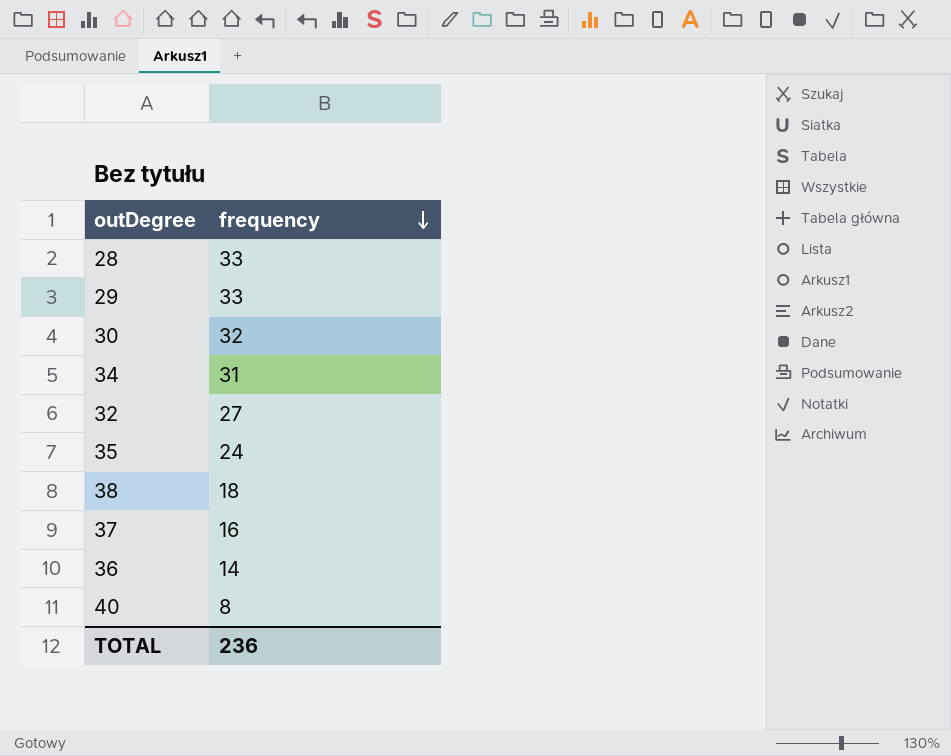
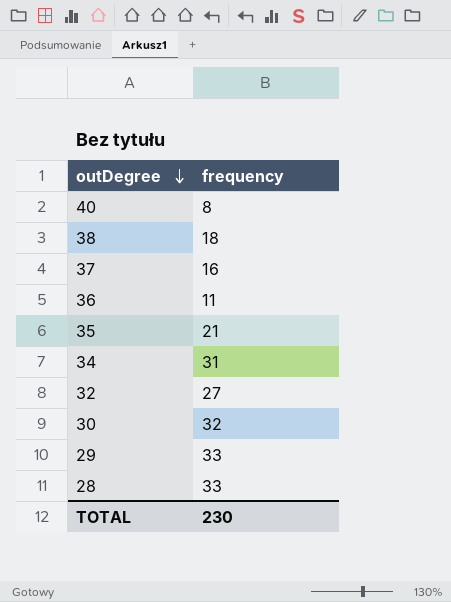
row order: frequency descending -> outDegree descending
36 | frequency: 14 -> 11
35 | frequency: 24 -> 21
TOTAL | frequency: 236 -> 230

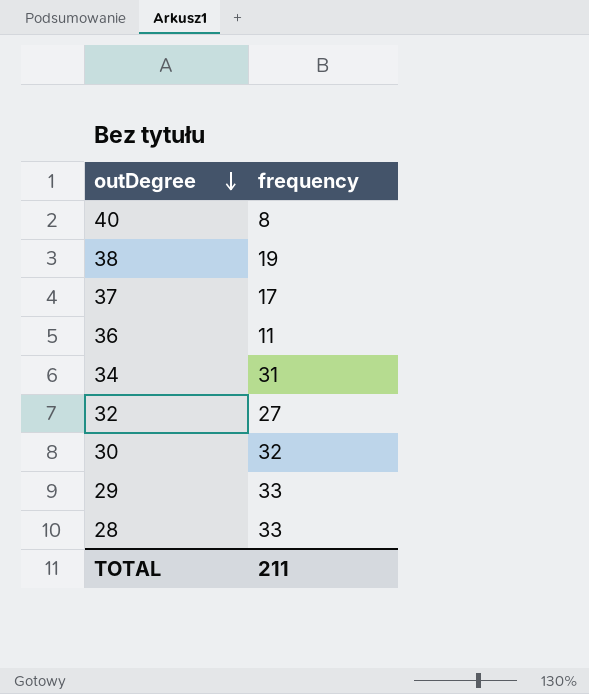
row 35: 21 -> none
38 | frequency: 18 -> 19
37 | frequency: 16 -> 17
TOTAL | frequency: 230 -> 211

